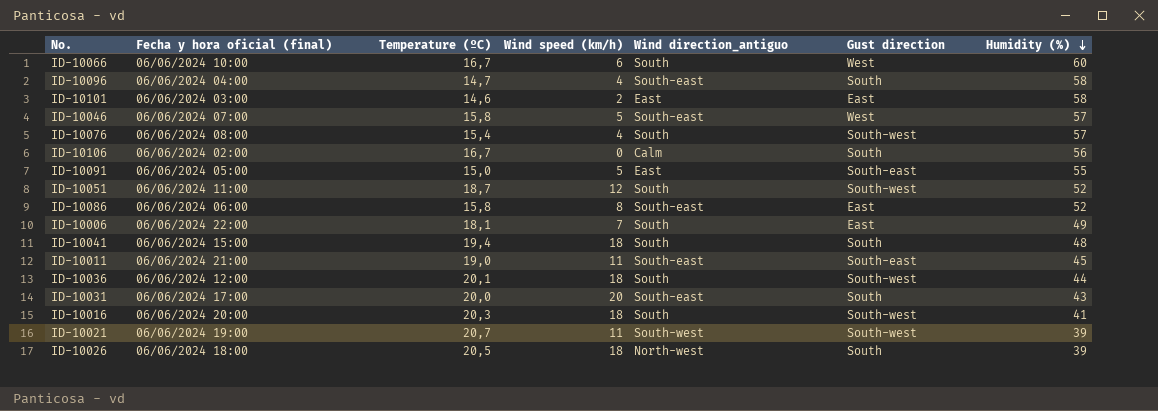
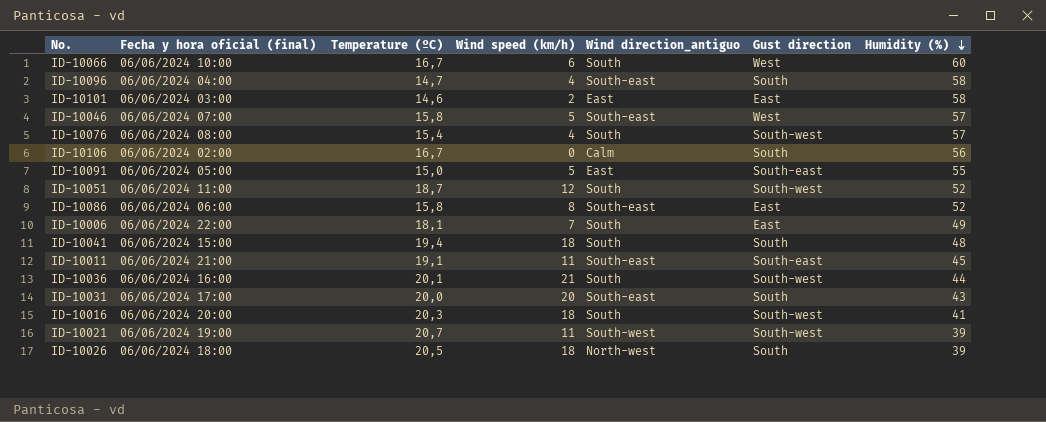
ID-10011 | Temperature (ºC): 19,0 -> 19,1
ID-10036 | Fecha y hora oficial (final): 06/06/2024 12:00 -> 06/06/2024 16:00
ID-10036 | Wind speed (km/h): 18 -> 21

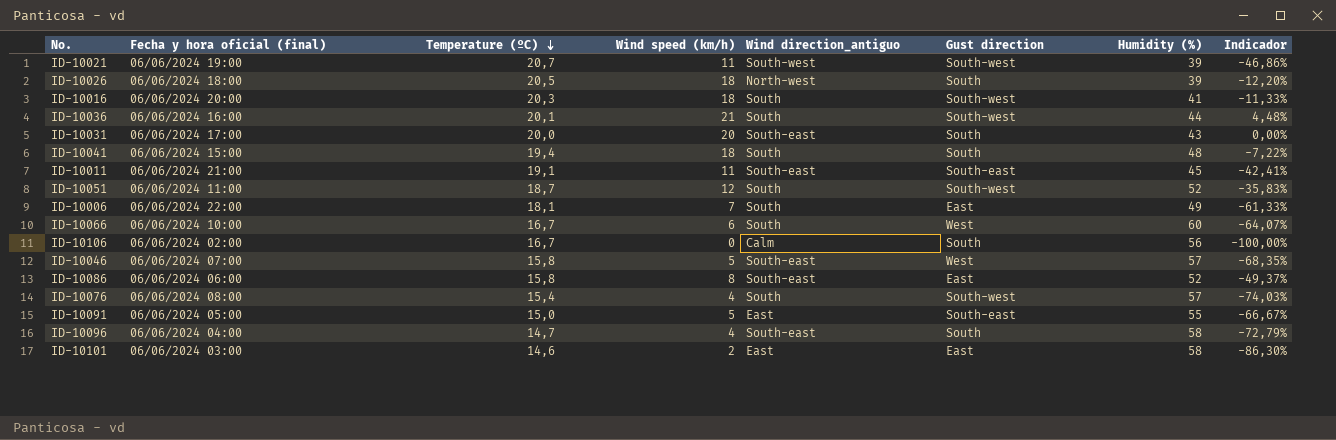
row order: Humidity (%) descending -> Temperature (ºC) descending
column Indicador | formula: none -> ([Wind speed (km/h)] - [Temperature (ºC)]) / [Temperature (ºC)]

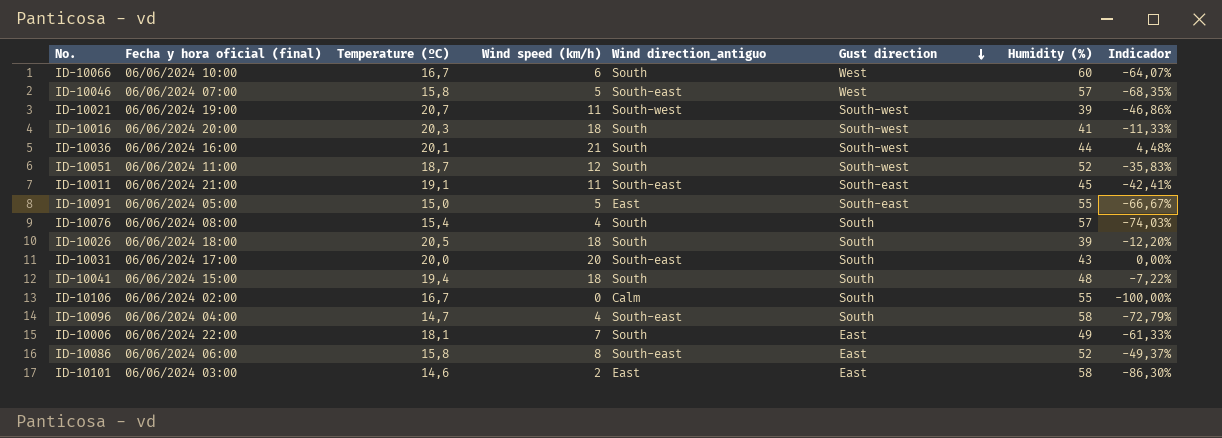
row order: Temperature (ºC) descending -> Gust direction descending
ID-10076 | Gust direction: South-west -> South
ID-10026 | Wind direction_antiguo: North-west -> South
ID-10106 | Humidity (%): 56 -> 55

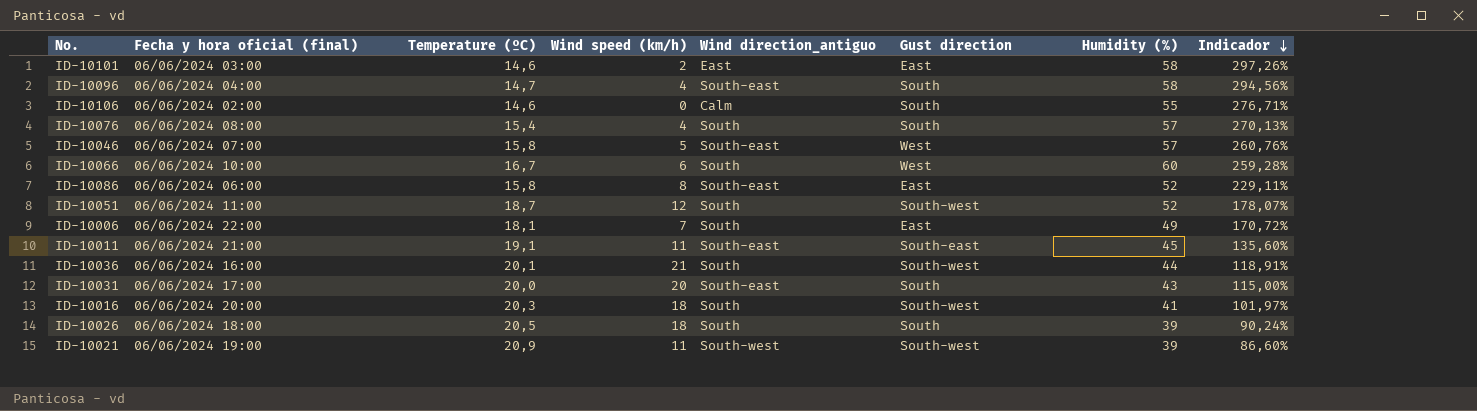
row order: Gust direction descending -> Indicador descending
column Indicador | formula: ([Wind speed (km/h)] - [Temperature (ºC)]) / [Temperature (ºC)] -> ([Humidity (%)] - [Temperature (ºC)]) / [Temperature (ºC)]
row ID-10091: 06/06/2024 05:00 | 15,0 | 5 | East | South-east | 55 | -66,67% -> none
row ID-10041: 06/06/2024 15:00 | 19,4 | 18 | South | South | 48 | -7,22% -> none
ID-10106 | Temperature (ºC): 16,7 -> 14,6
ID-10021 | Temperature (ºC): 20,7 -> 20,9

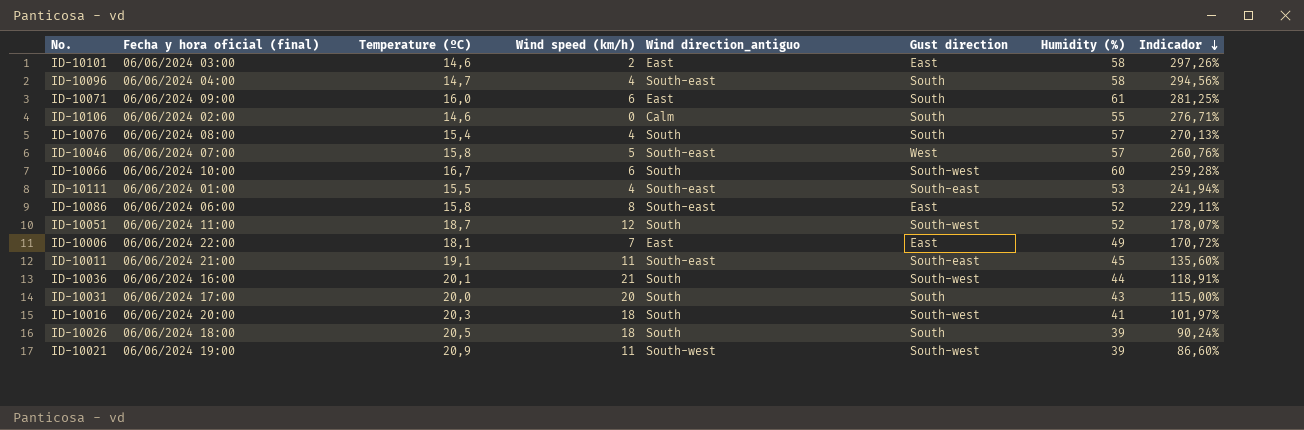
row ID-10071: none -> 06/06/2024 09:00 | 16,0 | 6 | East | South | 61 | 281,25%
ID-10066 | Gust direction: West -> South-west
row ID-10111: none -> 06/06/2024 01:00 | 15,5 | 4 | South-east | South-east | 53 | 241,94%
ID-10006 | Wind direction_antiguo: South -> East
ID-10031 | Wind direction_antiguo: South-east -> South

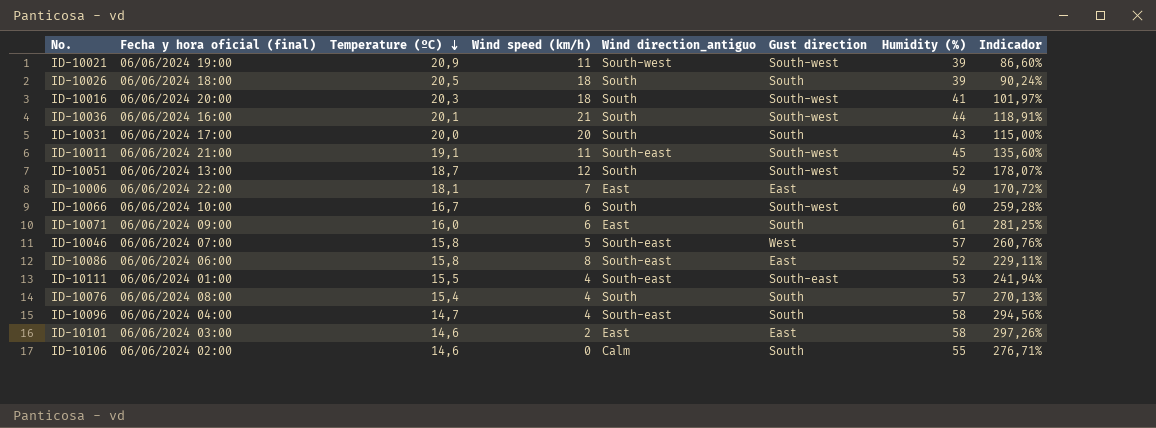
row order: Indicador descending -> Temperature (ºC) descending
ID-10011 | Gust direction: South-east -> South-west
ID-10051 | Fecha y hora oficial (final): 06/06/2024 11:00 -> 06/06/2024 13:00

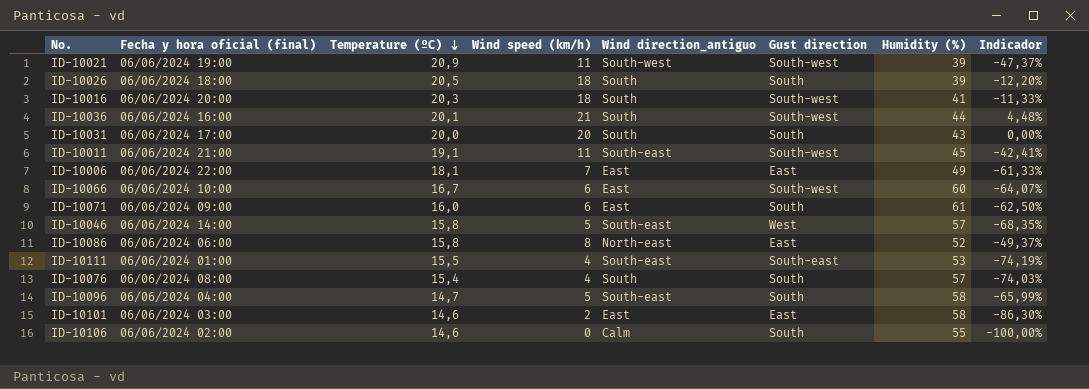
column Indicador | formula: ([Humidity (%)] - [Temperature (ºC)]) / [Temperature (ºC)] -> ([Wind speed (km/h)] - [Temperature (ºC)]) / [Temperature (ºC)]
row ID-10051: 06/06/2024 13:00 | 18,7 | 12 | South | South-west | 52 | 178,07% -> none
ID-10066 | Wind direction_antiguo: South -> East
ID-10046 | Fecha y hora oficial (final): 06/06/2024 07:00 -> 06/06/2024 14:00
ID-10086 | Wind direction_antiguo: South-east -> North-east
ID-10096 | Wind speed (km/h): 4 -> 5

